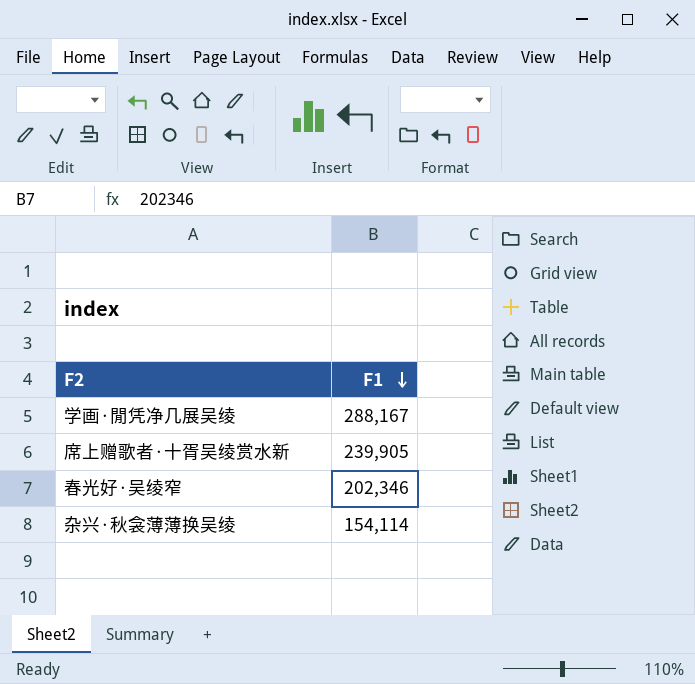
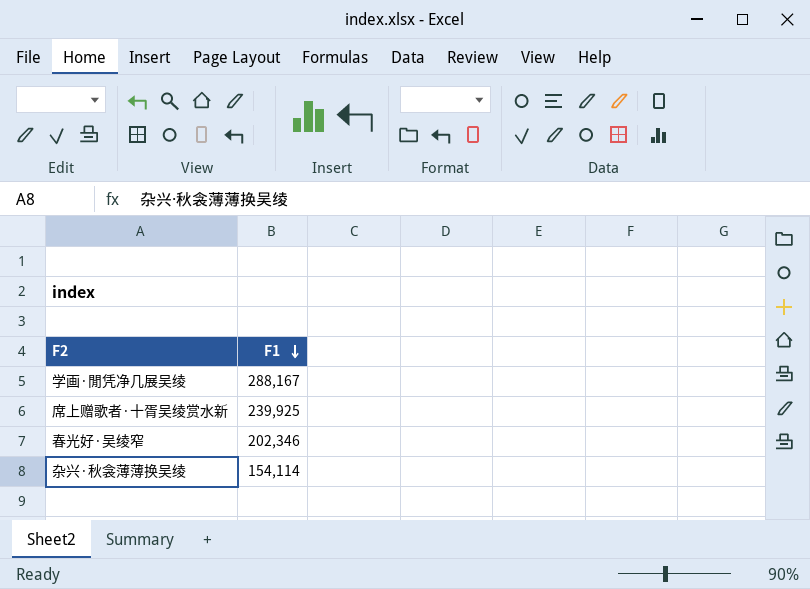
席上赠歌者·十胥吴绫赏水新 | F1: 239,905 -> 239,925

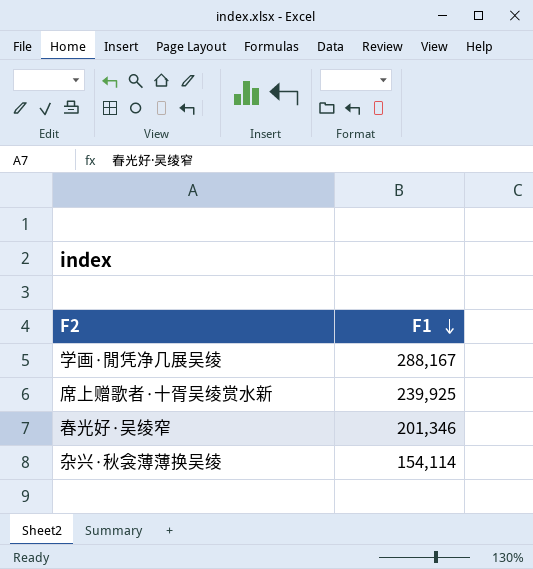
春光好·吴绫窄 | F1: 202,346 -> 201,346

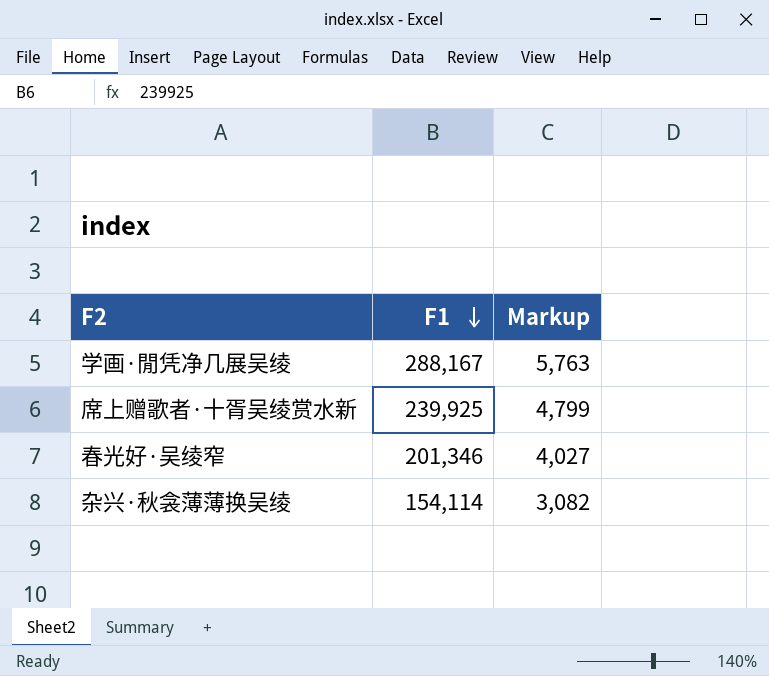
column Markup | formula: none -> [F1] * 0.02

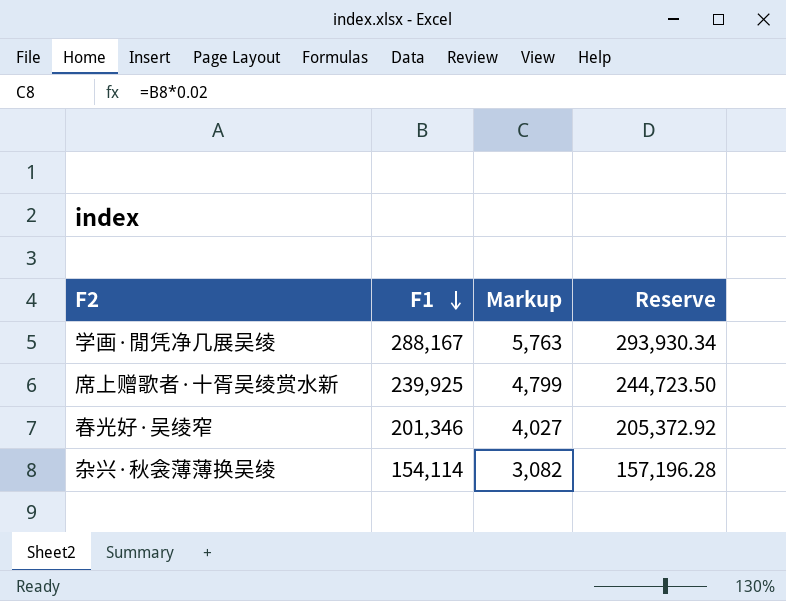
column Reserve | formula: none -> [F1] * 1.02

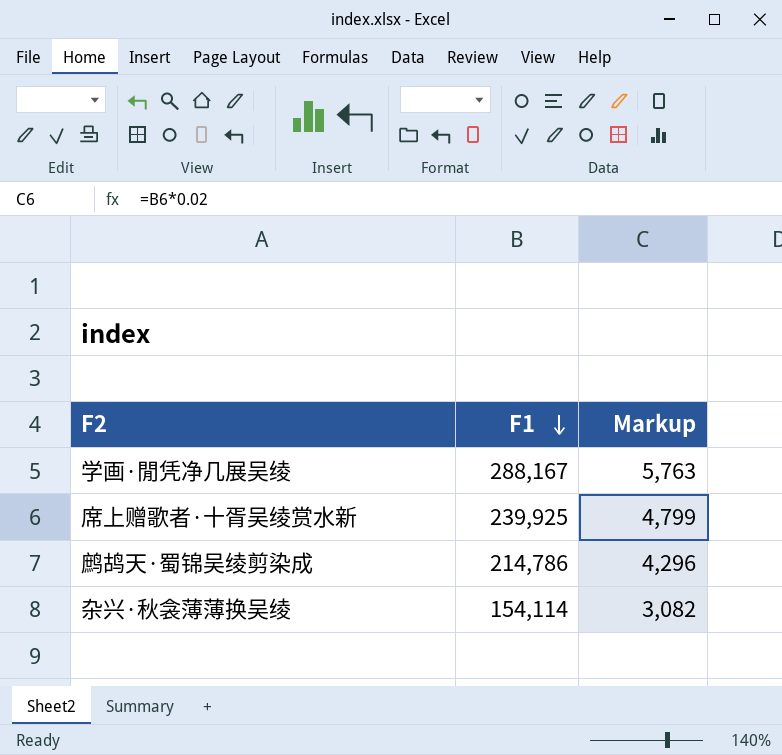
column Reserve | formula: [F1] * 1.02 -> none
row 春光好·吴绫窄: 201,346 | 4,027 | 205,372.92 -> none
row 鹧鸪天·蜀锦吴绫剪染成: none -> 214,786 | 4,296

